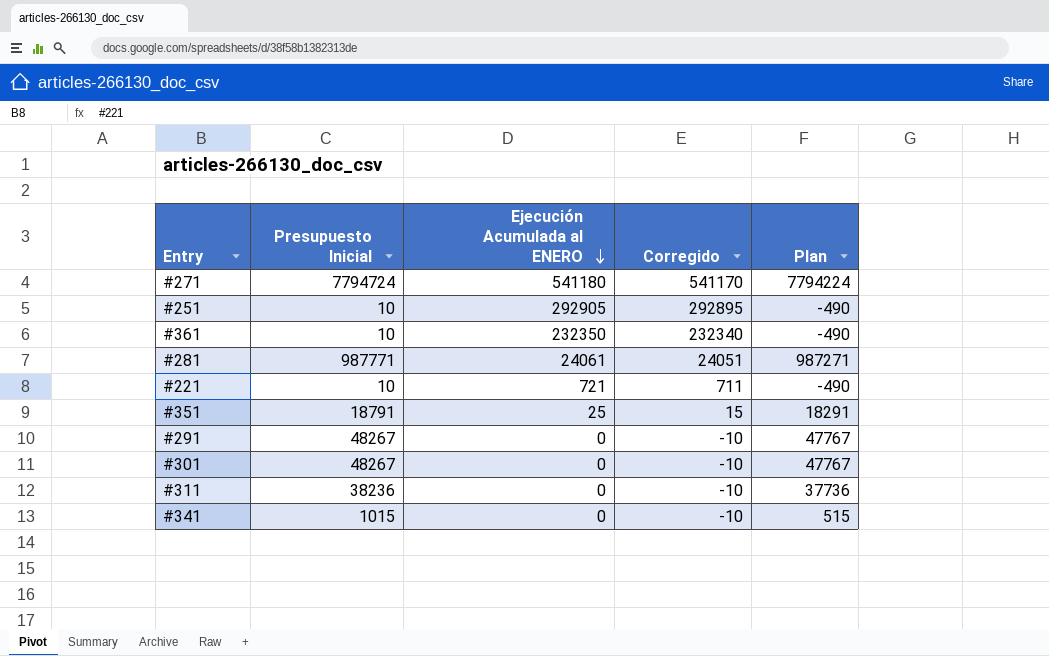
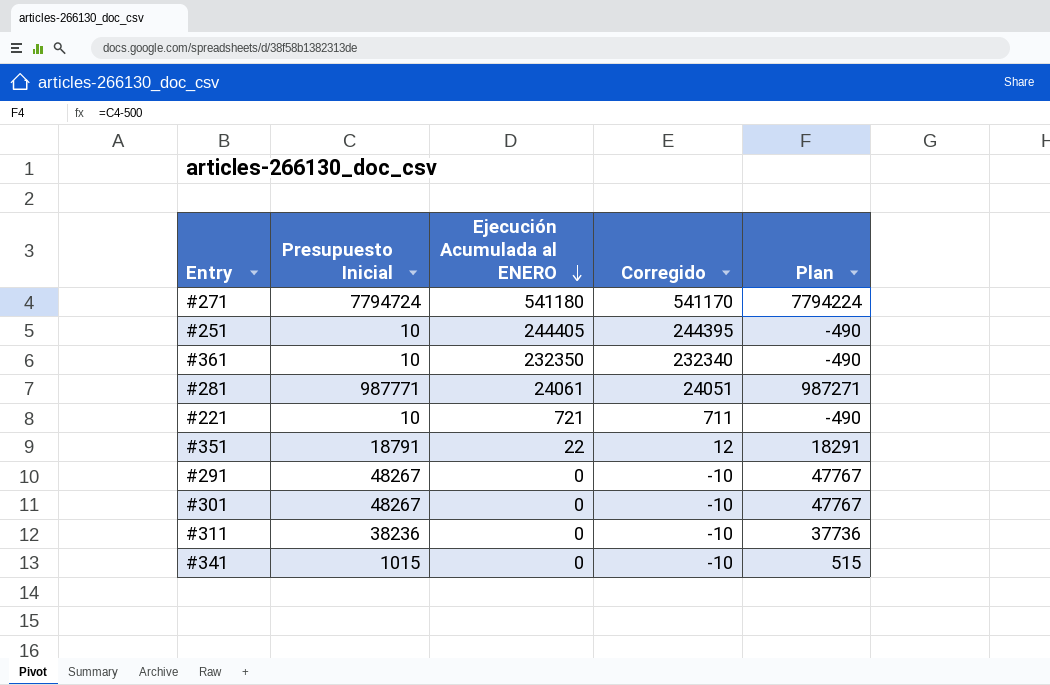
#251 | Ejecución Acumulada al ENERO: 292905 -> 244405
#251 | Corregido: 292895 -> 244395
#351 | Ejecución Acumulada al ENERO: 25 -> 22
#351 | Corregido: 15 -> 12

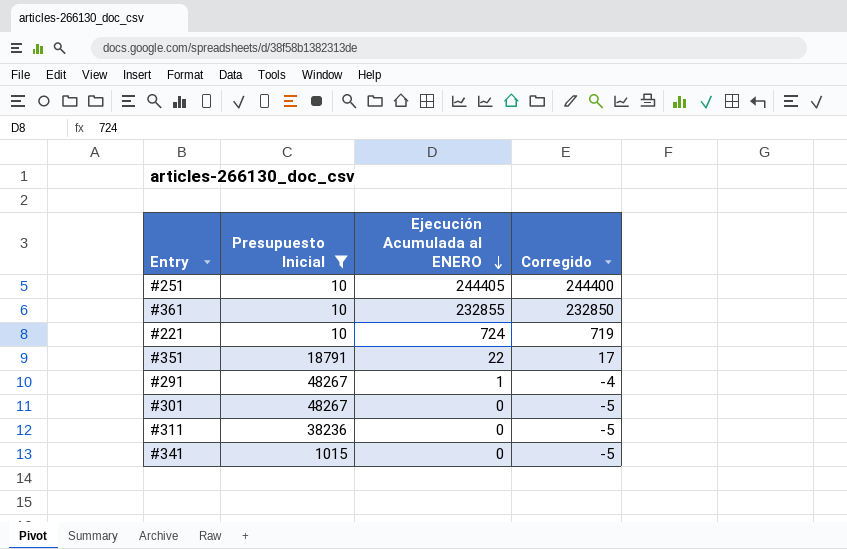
filter: none -> Presupuesto Inicial <= 48267
column Plan | formula: [Presupuesto Inicial] - 500 -> none
column Corregido | formula: [Ejecución Acumulada al ENERO] - 10 -> [Ejecución Acumulada al ENERO] - 5
#361 | Ejecución Acumulada al ENERO: 232350 -> 232855
#221 | Ejecución Acumulada al ENERO: 721 -> 724
#291 | Ejecución Acumulada al ENERO: 0 -> 1

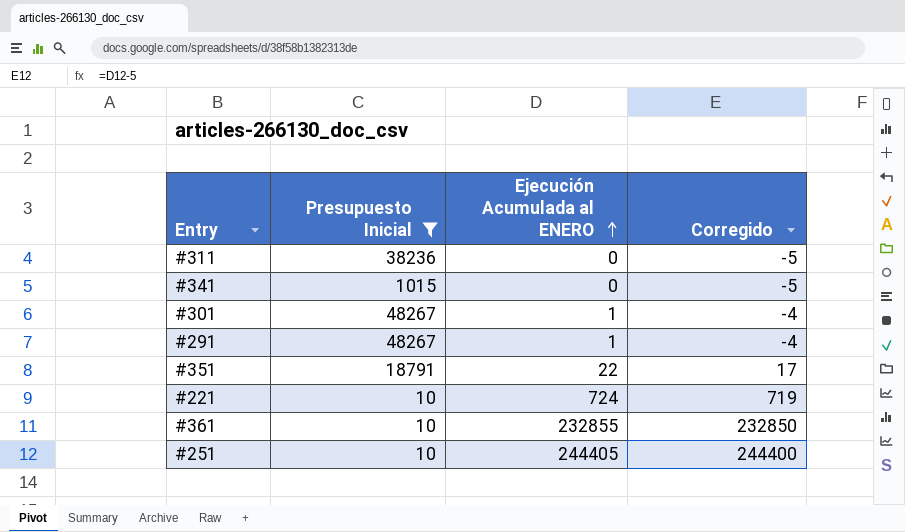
row order: Ejecución Acumulada al ENERO descending -> Ejecución Acumulada al ENERO ascending
#301 | Ejecución Acumulada al ENERO: 0 -> 1
#301 | Corregido: -5 -> -4

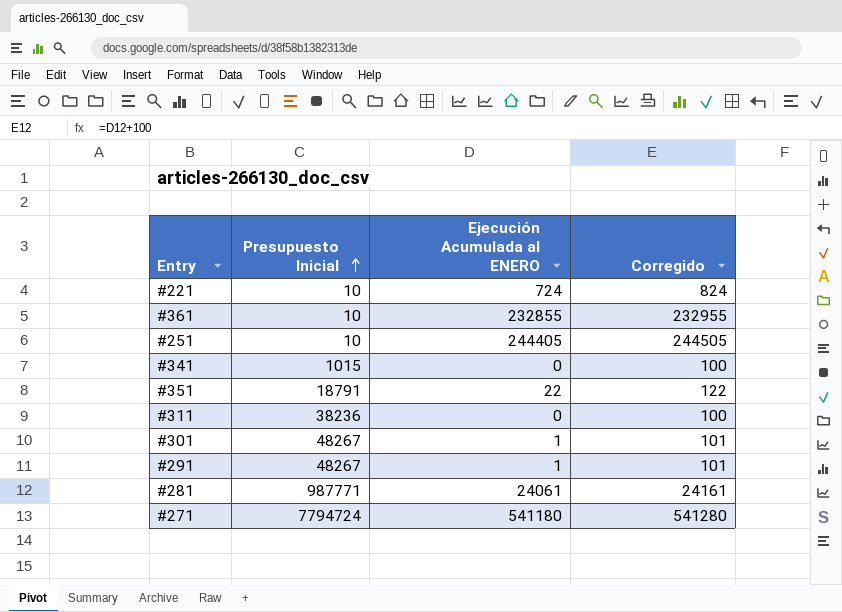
filter: Presupuesto Inicial <= 48267 -> none
row order: Ejecución Acumulada al ENERO ascending -> Presupuesto Inicial ascending
column Corregido | formula: [Ejecución Acumulada al ENERO] - 5 -> [Ejecución Acumulada al ENERO] + 100

